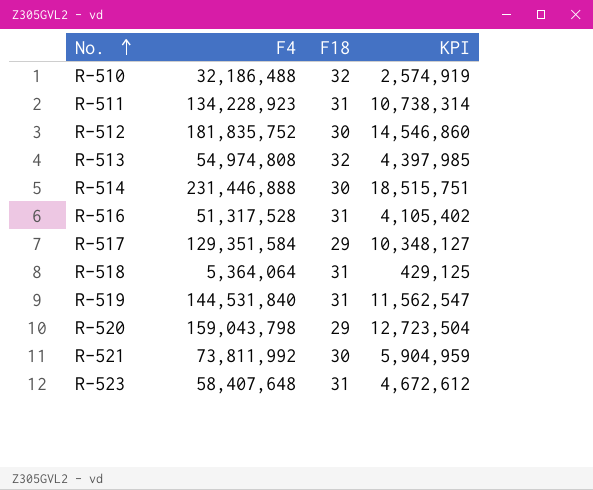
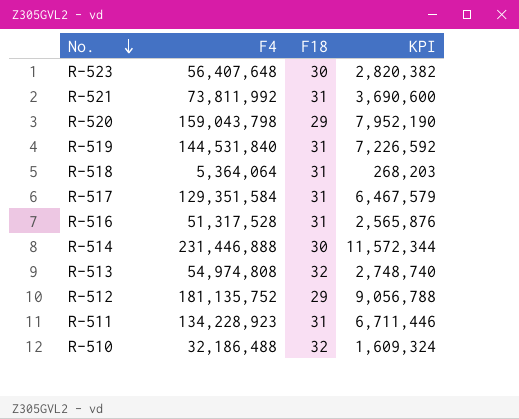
row order: No. ascending -> No. descending
column KPI | formula: [F4] * 0.08 -> [F4] * 0.05
R-523 | F4: 58,407,648 -> 56,407,648
R-523 | F18: 31 -> 30
R-521 | F18: 30 -> 31
R-517 | F18: 29 -> 31
R-512 | F4: 181,835,752 -> 181,135,752
R-512 | F18: 30 -> 29

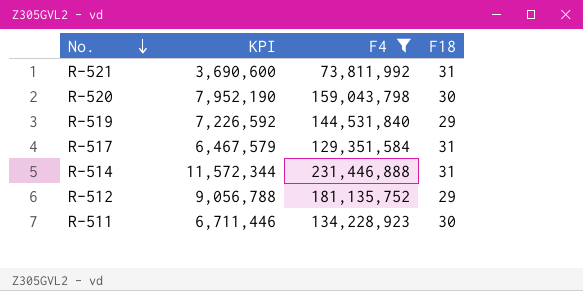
filter: none -> F4 >= 73,811,992
column KPI | position: 4 -> 2
R-520 | F18: 29 -> 30
R-519 | F18: 31 -> 29
R-514 | F18: 30 -> 31
R-511 | F18: 31 -> 30

